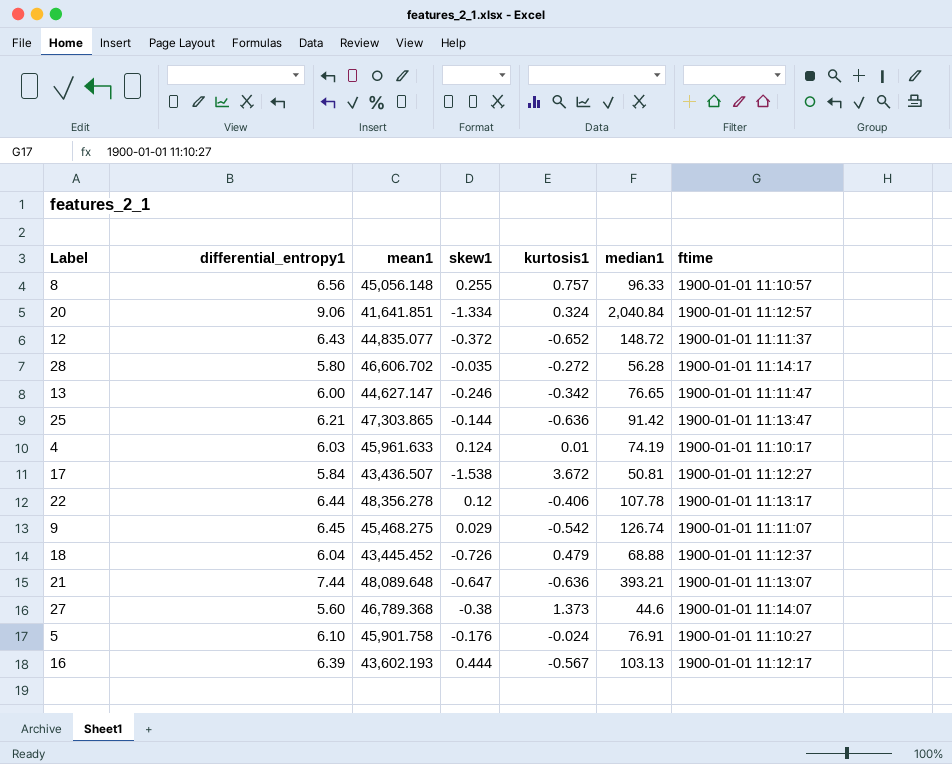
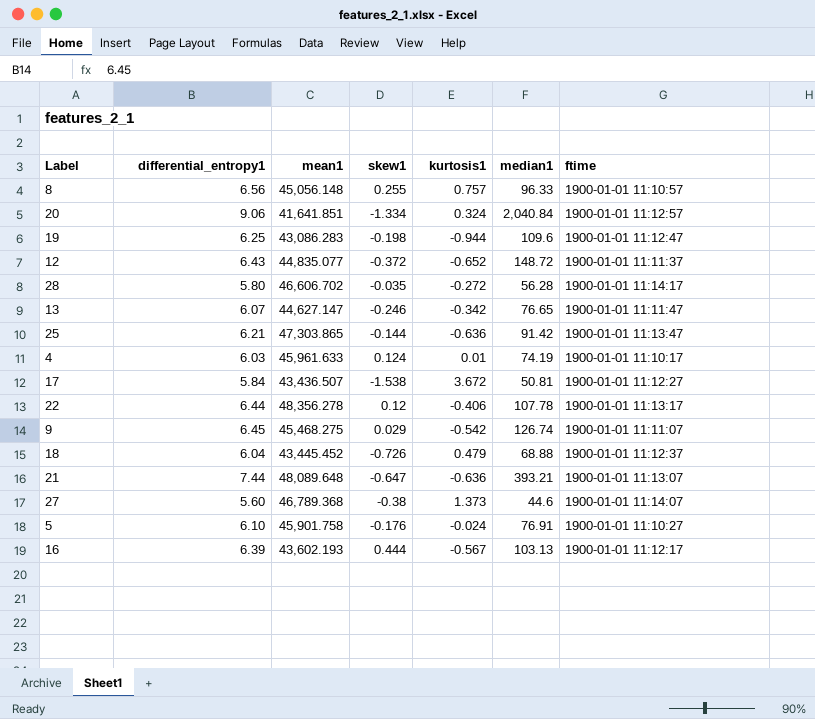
row 19: none -> 6.25 | 43,086.283 | -0.198 | -0.944 | 109.6 | 1900-01-01 11:12:47
13 | differential_entropy1: 6.00 -> 6.07

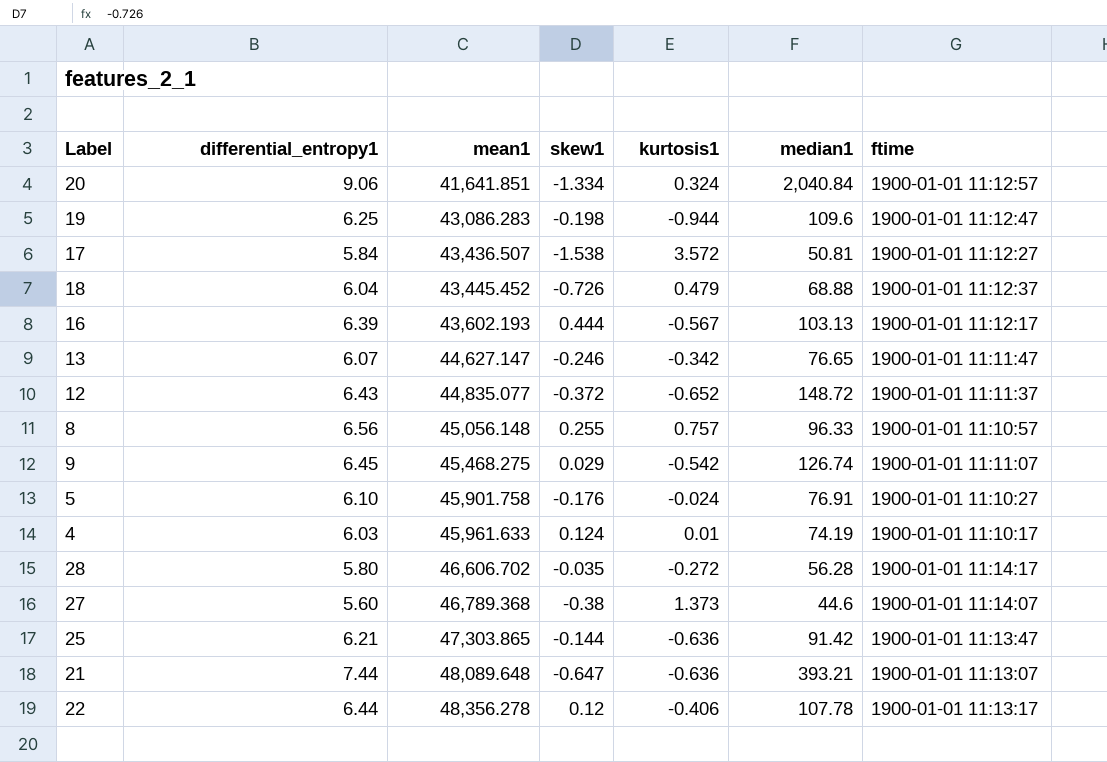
row order: none -> mean1 ascending
17 | kurtosis1: 3.672 -> 3.572

